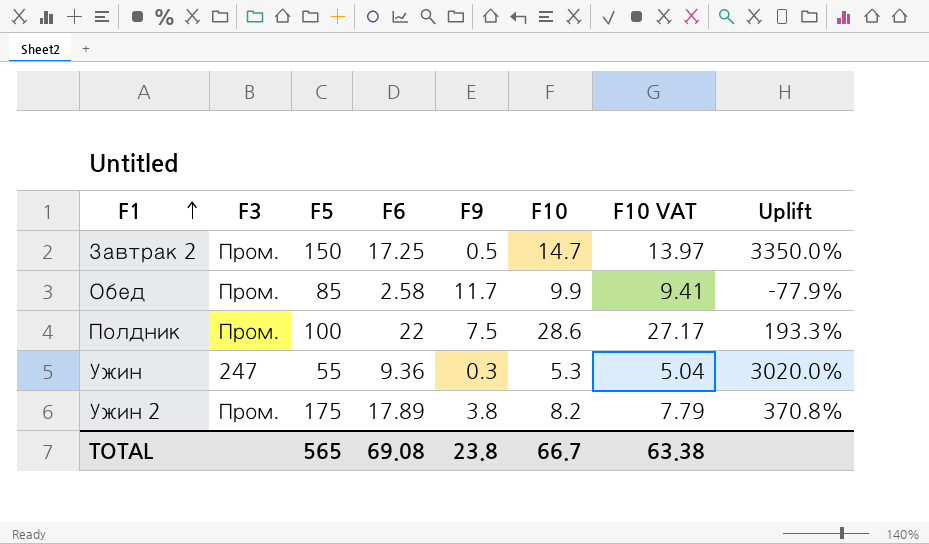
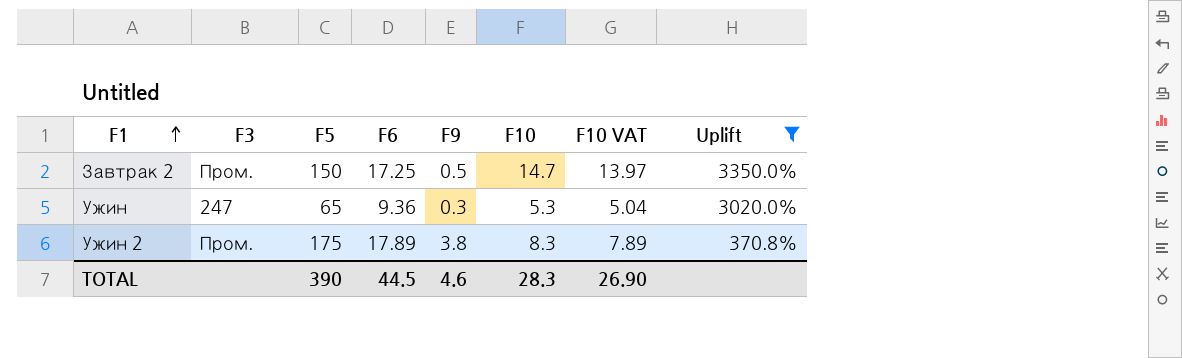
filter: none -> Uplift >= 370.8%
Ужин | F5: 55 -> 65
Ужин 2 | F10: 8.2 -> 8.3
Ужин 2 | F10 VAT: 7.79 -> 7.89
TOTAL | F5: 565 -> 390
TOTAL | F6: 69.08 -> 44.5
TOTAL | F9: 23.8 -> 4.6
TOTAL | F10: 66.7 -> 28.3
TOTAL | F10 VAT: 63.38 -> 26.90

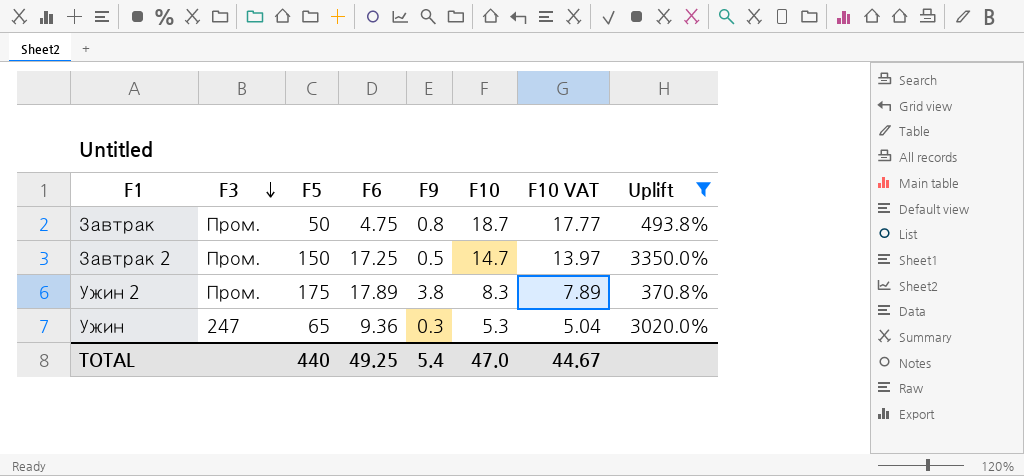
row order: F1 ascending -> F3 descending
row Завтрак: none -> Пром. | 50 | 4.75 | 0.8 | 18.7 | 17.77 | 493.8%
TOTAL | F5: 390 -> 440
TOTAL | F6: 44.5 -> 49.25
TOTAL | F9: 4.6 -> 5.4
TOTAL | F10: 28.3 -> 47.0
TOTAL | F10 VAT: 26.90 -> 44.67

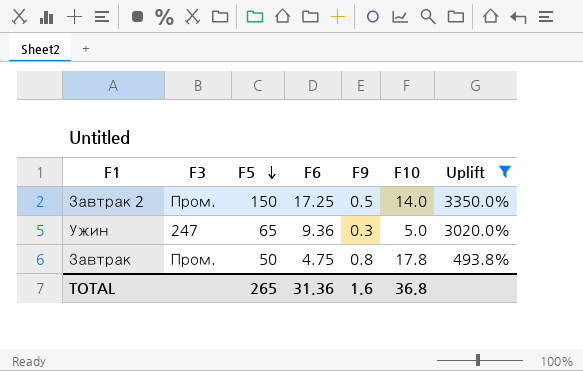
row order: F3 descending -> F5 descending
column F10 VAT | formula: [F10] * 0.95 -> none
row Ужин 2: Пром. | 175 | 17.89 | 3.8 | 8.3 | 7.89 | 370.8% -> none
Завтрак 2 | F10: 14.7 -> 14.0
Ужин | F10: 5.3 -> 5.0
Завтрак | F10: 18.7 -> 17.8
TOTAL | F5: 440 -> 265
TOTAL | F6: 49.25 -> 31.36
TOTAL | F9: 5.4 -> 1.6
TOTAL | F10: 47.0 -> 36.8

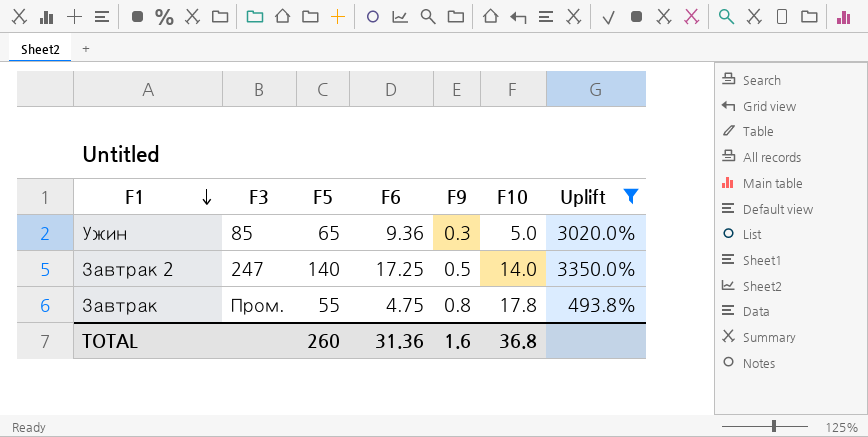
row order: F5 descending -> F1 descending
Ужин | F3: 247 -> 85
Завтрак 2 | F3: Пром. -> 247
Завтрак 2 | F5: 150 -> 140
Завтрак | F5: 50 -> 55
TOTAL | F5: 265 -> 260

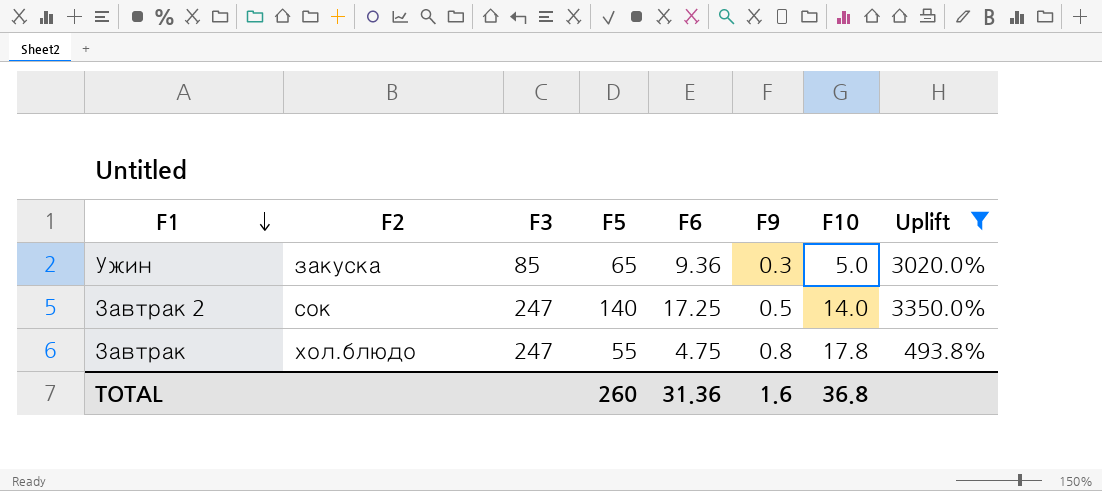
column F2 | position: none -> 2
Завтрак | F3: Пром. -> 247

